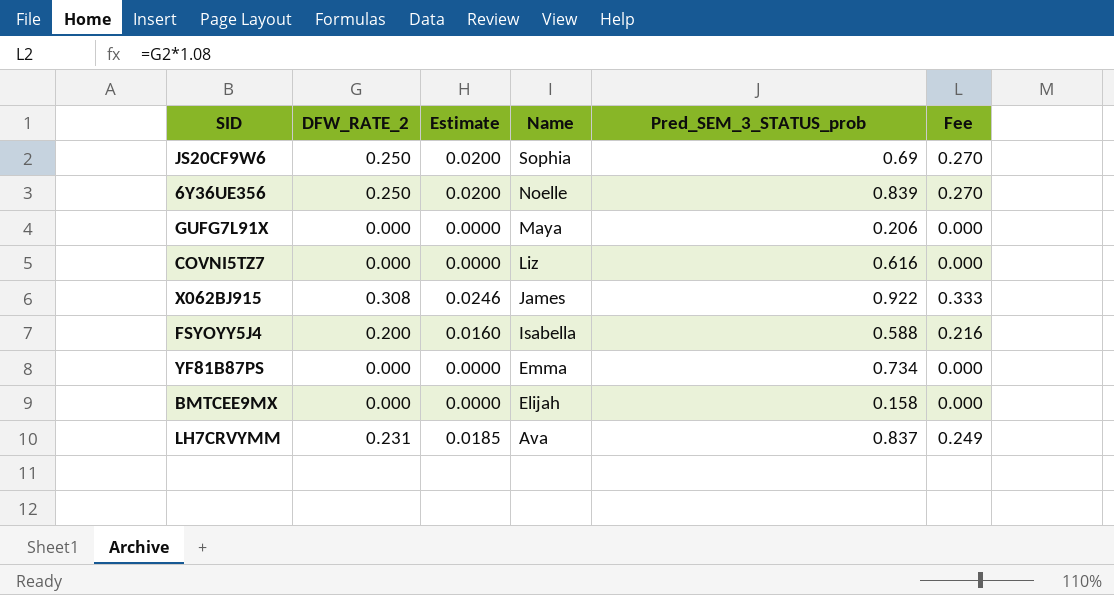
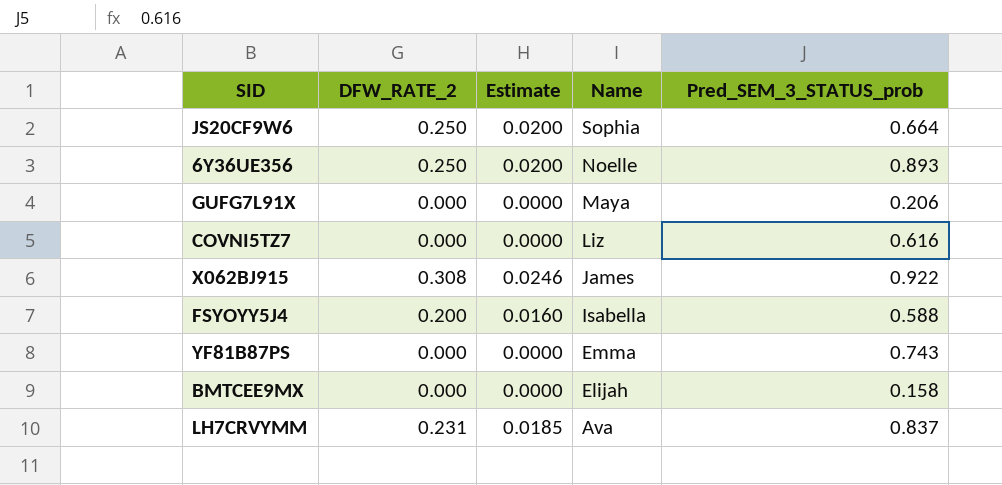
column Fee | formula: [DFW_RATE_2] * 1.08 -> none
JS20CF9W6 | Pred_SEM_3_STATUS_prob: 0.69 -> 0.664
6Y36UE356 | Pred_SEM_3_STATUS_prob: 0.839 -> 0.893
YF81B87PS | Pred_SEM_3_STATUS_prob: 0.734 -> 0.743

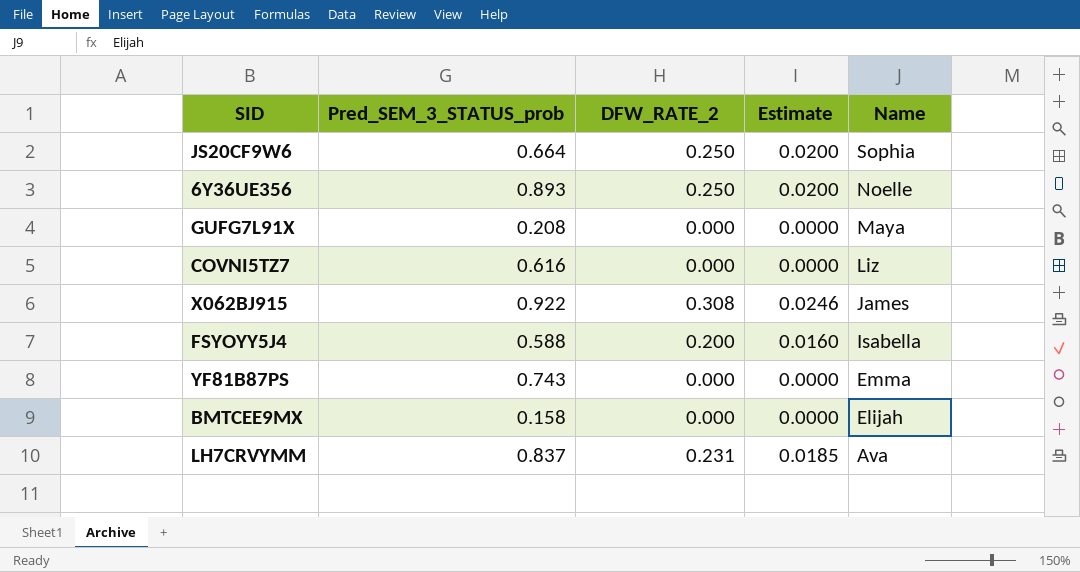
column Pred_SEM_3_STATUS_prob | position: 5 -> 2
GUFG7L91X | Pred_SEM_3_STATUS_prob: 0.206 -> 0.208

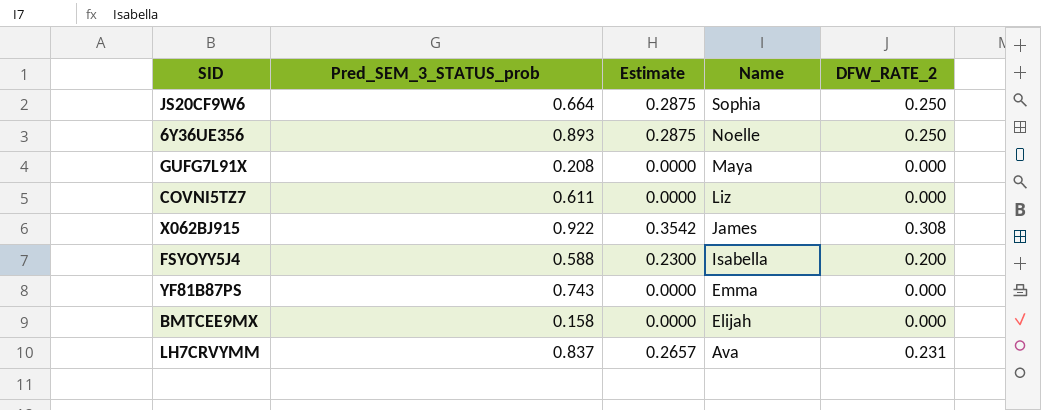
column Estimate | formula: [DFW_RATE_2] * 0.08 -> [DFW_RATE_2] * 1.15
column DFW_RATE_2 | position: 3 -> 5
COVNI5TZ7 | Pred_SEM_3_STATUS_prob: 0.616 -> 0.611

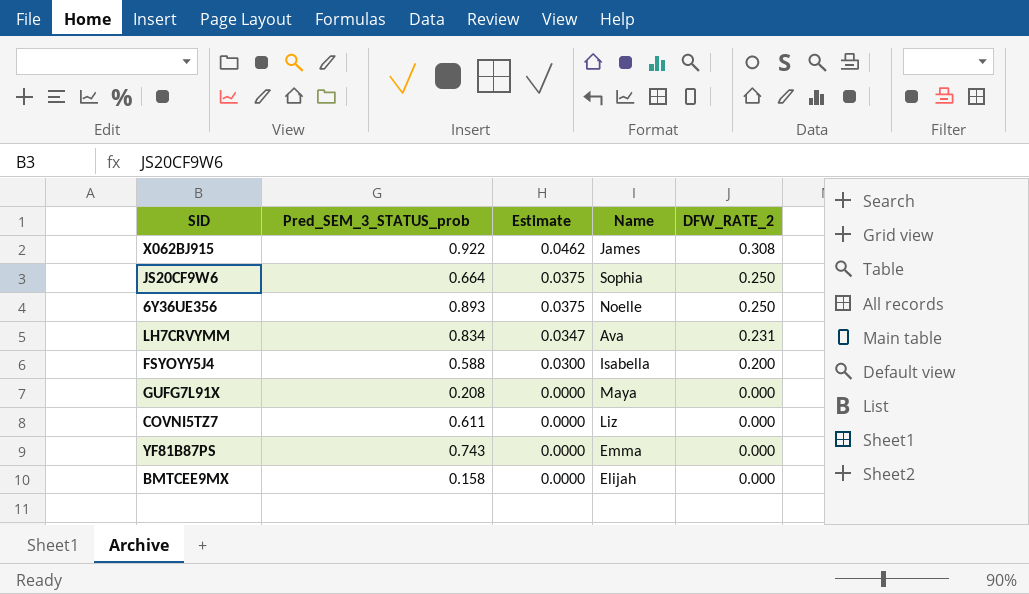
row order: Name descending -> Estimate descending
column Estimate | formula: [DFW_RATE_2] * 1.15 -> [DFW_RATE_2] * 0.15
LH7CRVYMM | Pred_SEM_3_STATUS_prob: 0.837 -> 0.834

